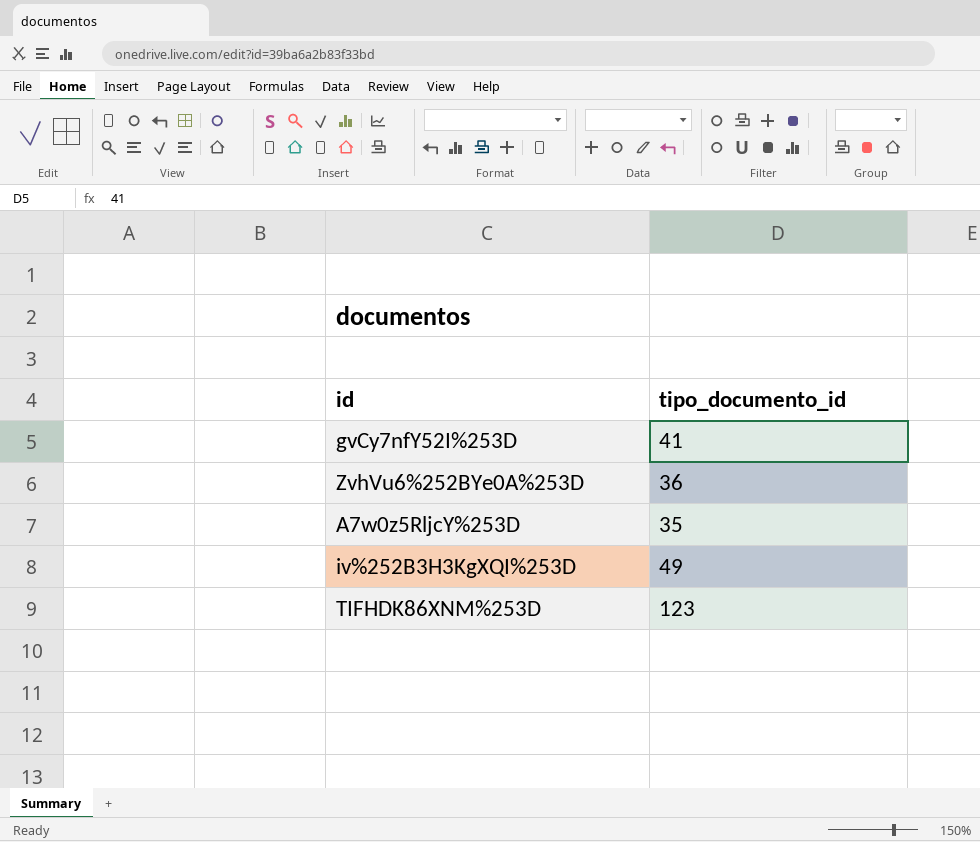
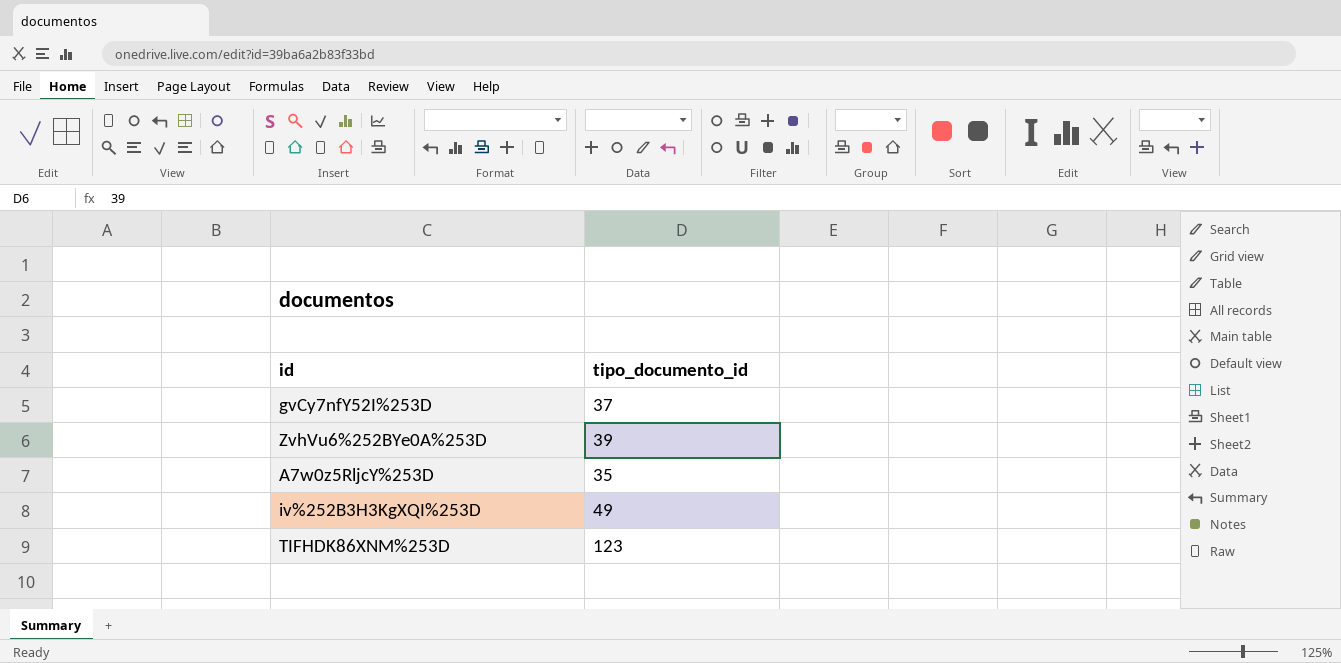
gvCy7nfY52I%253D | tipo_documento_id: 41 -> 37
ZvhVu6%252BYe0A%253D | tipo_documento_id: 36 -> 39

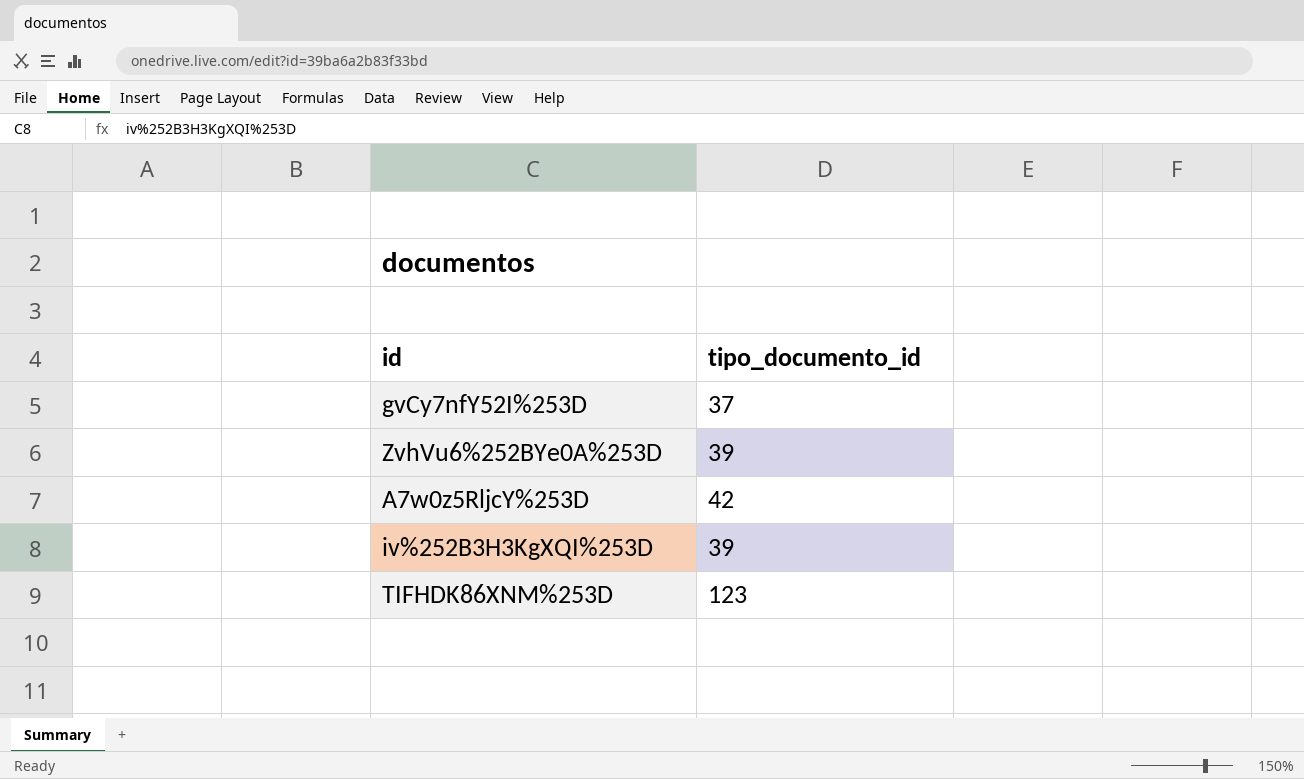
A7w0z5RljcY%253D | tipo_documento_id: 35 -> 42
iv%252B3H3KgXQI%253D | tipo_documento_id: 49 -> 39

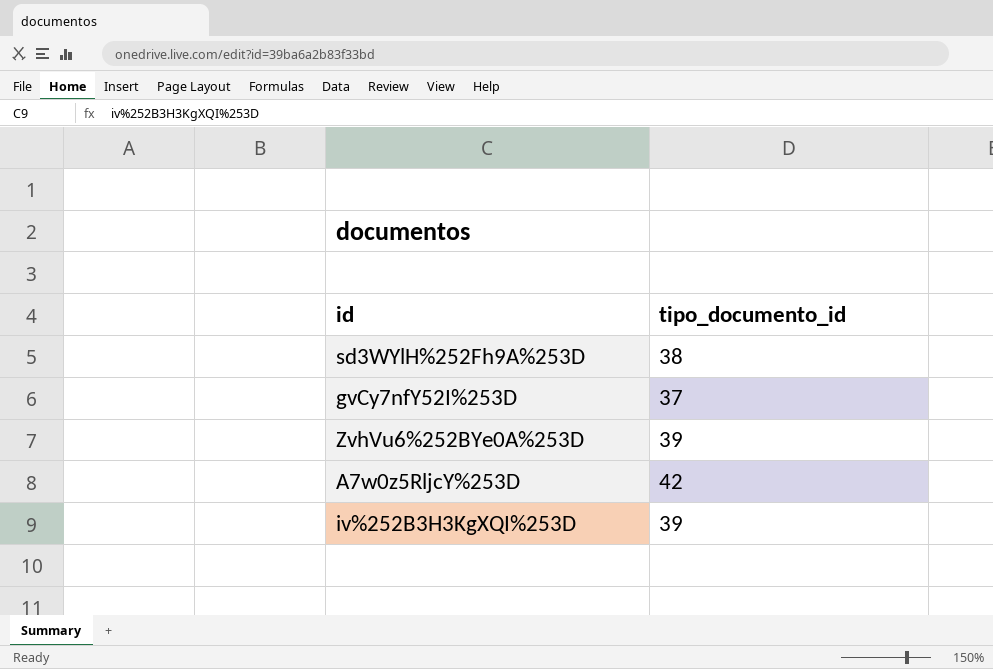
row TIFHDK86XNM%253D: 123 -> none
row sd3WYlH%252Fh9A%253D: none -> 38

